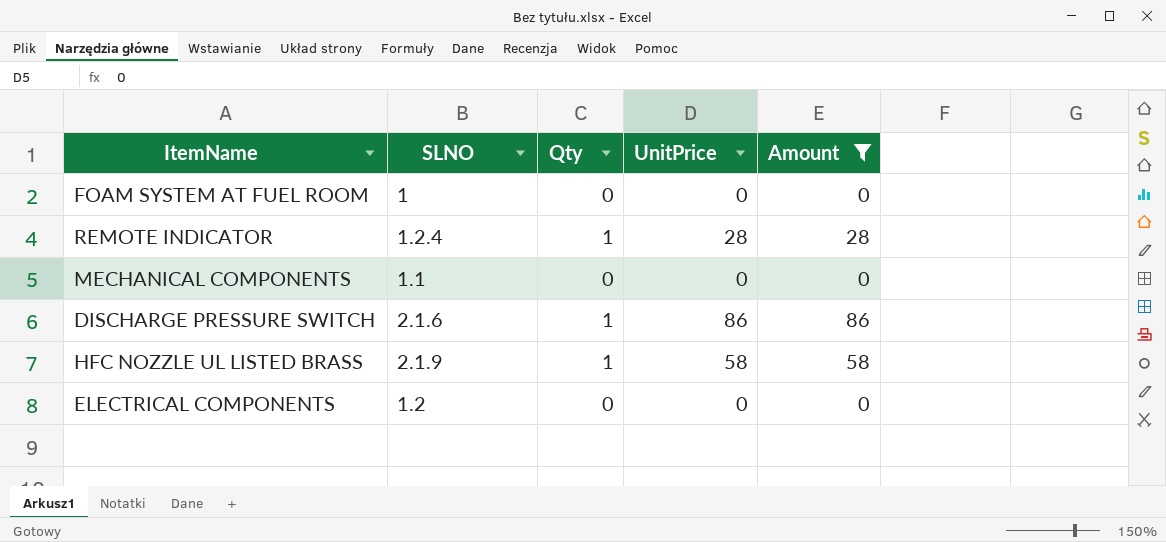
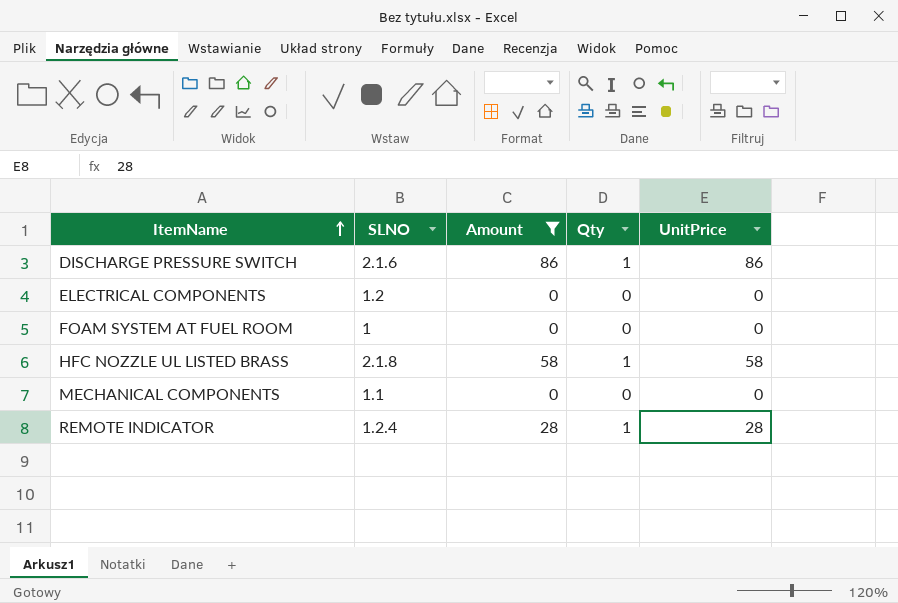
row order: none -> ItemName ascending
column Amount | position: 5 -> 3
HFC NOZZLE UL LISTED BRASS | SLNO: 2.1.9 -> 2.1.8

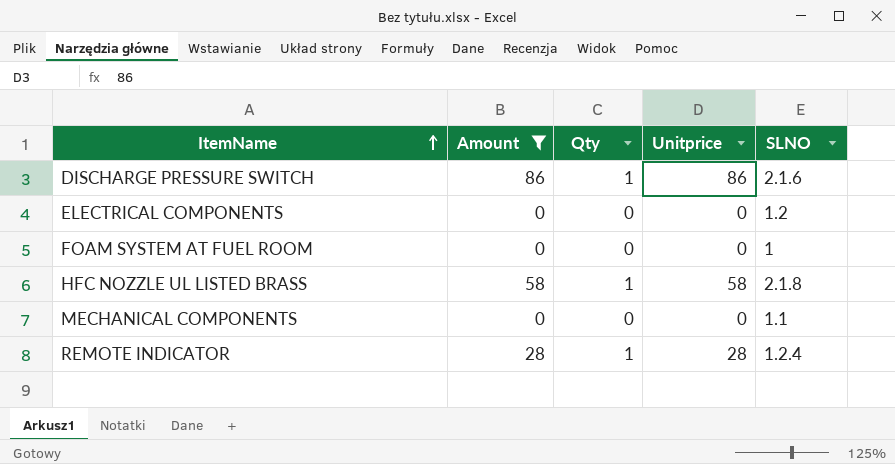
column name: UnitPrice -> Unitprice
column SLNO | position: 2 -> 5

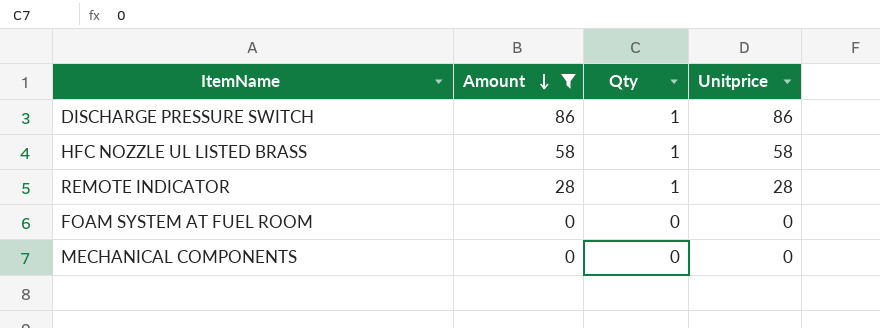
row order: ItemName ascending -> Amount descending
column SLNO | position: 5 -> none
row ELECTRICAL COMPONENTS: 0 | 0 | 0 | 1.2 -> none

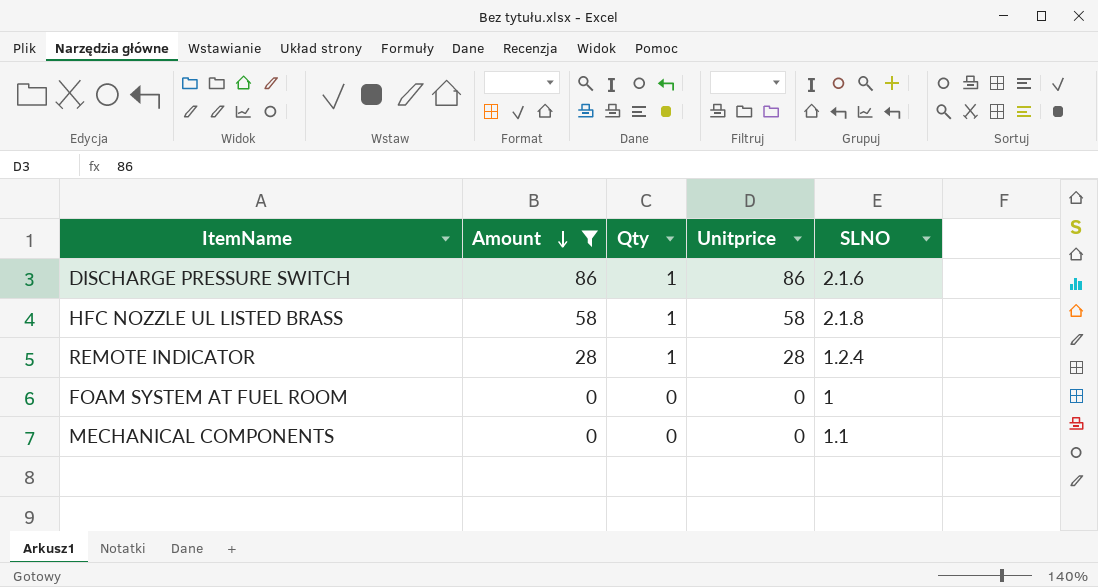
column SLNO | position: none -> 5

